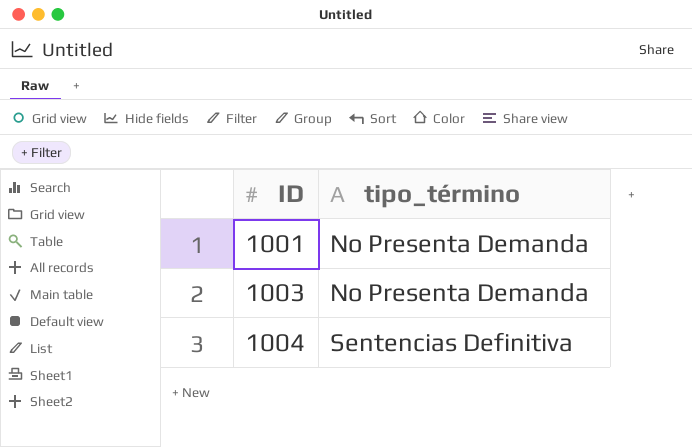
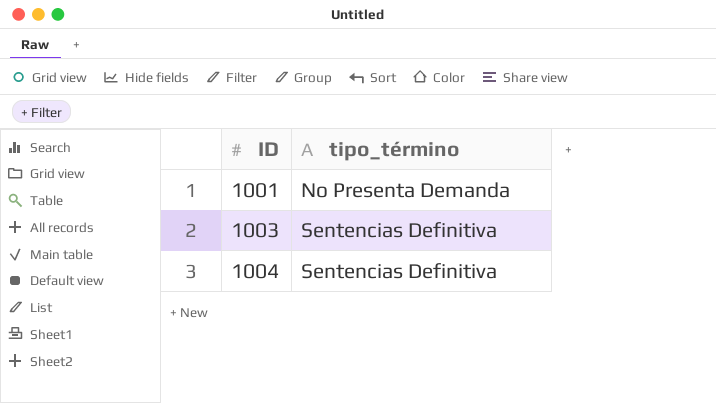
1003 | tipo_término: No Presenta Demanda -> Sentencias Definitiva

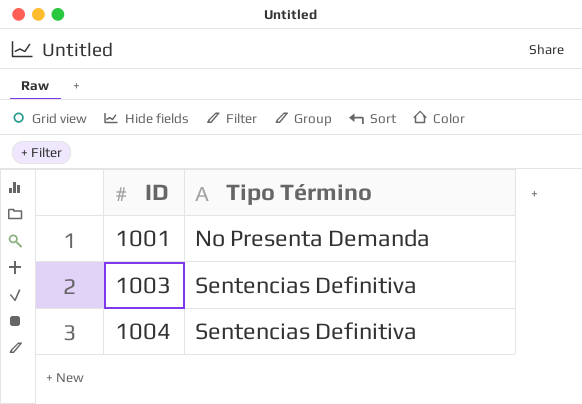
column name: tipo_término -> Tipo Término

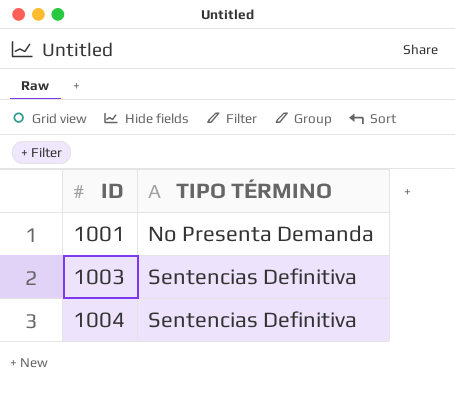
column name: Tipo Término -> TIPO TÉRMINO

